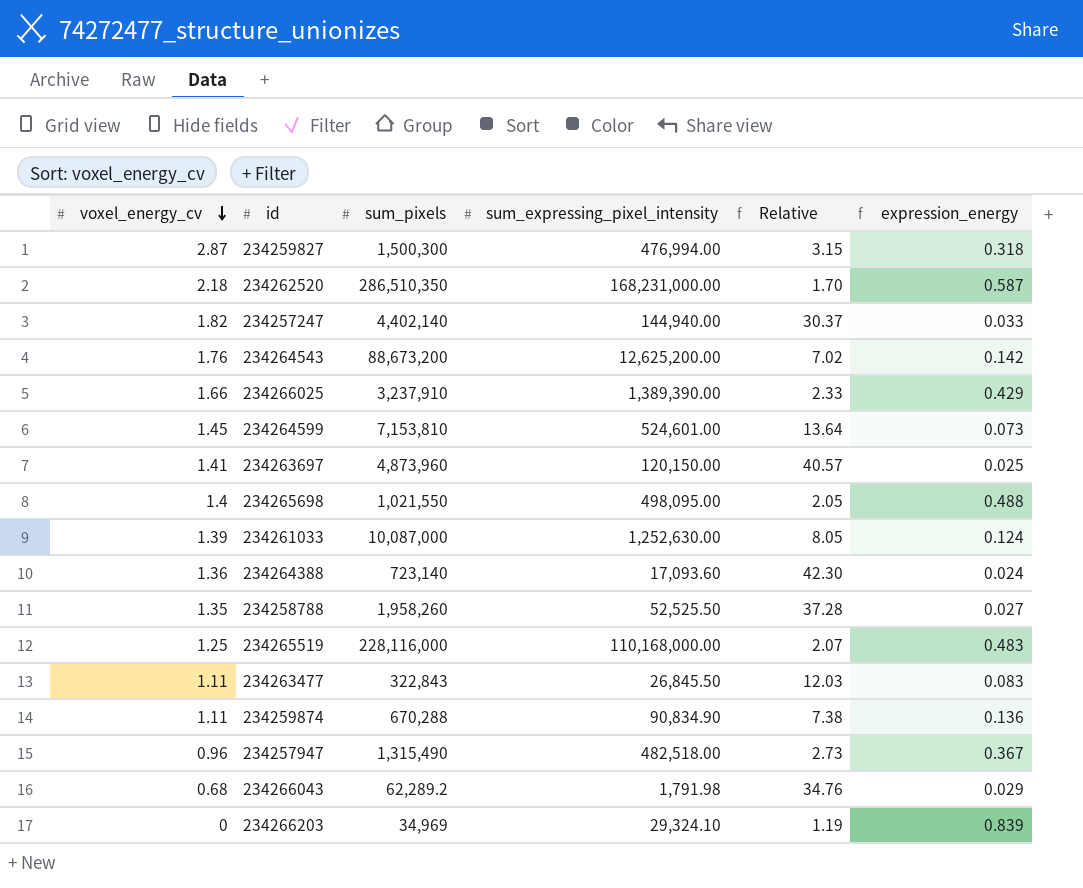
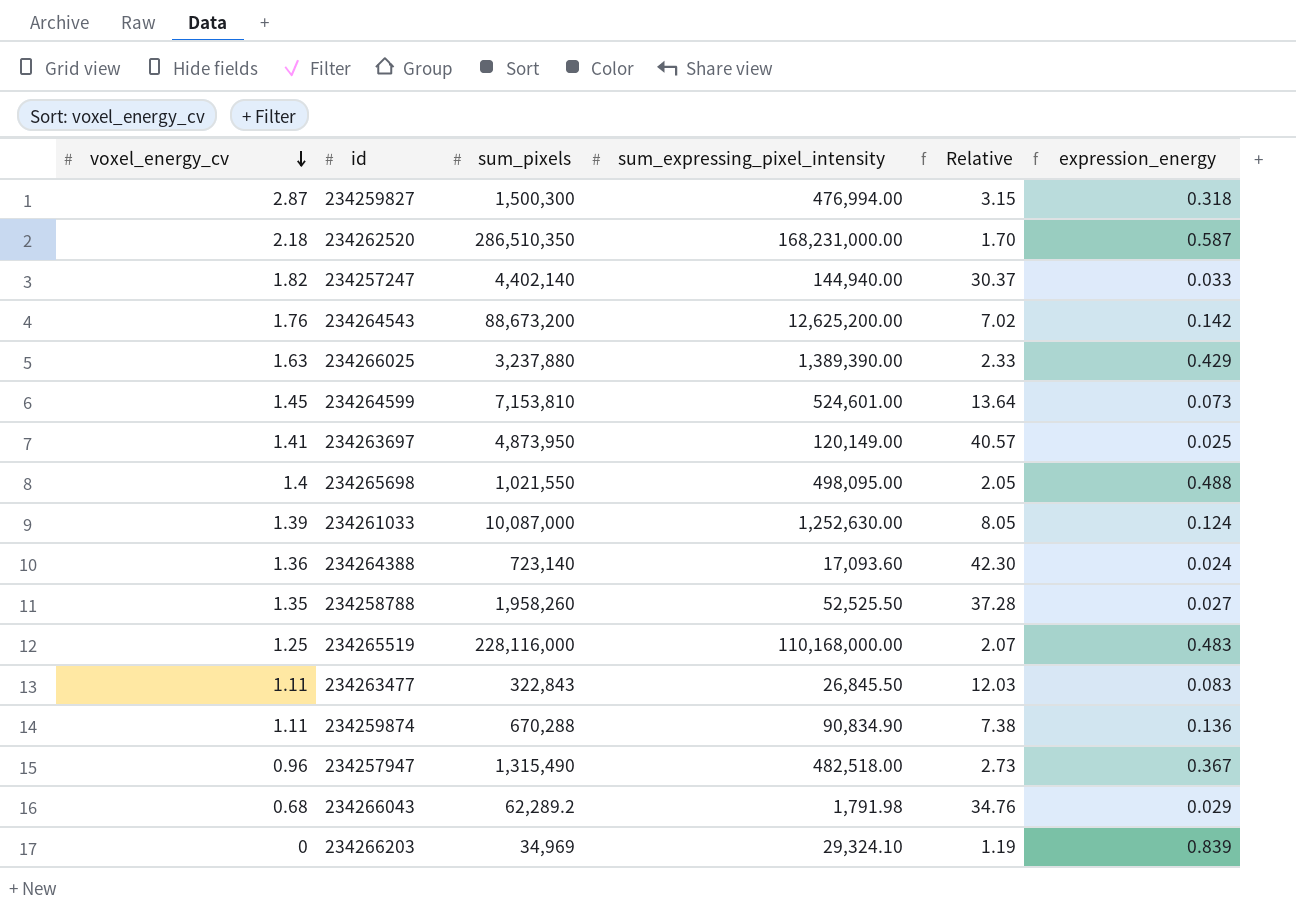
234266025 | voxel_energy_cv: 1.66 -> 1.63
234266025 | sum_pixels: 3,237,910 -> 3,237,880
234263697 | sum_pixels: 4,873,960 -> 4,873,950
234263697 | sum_expressing_pixel_intensity: 120,150.00 -> 120,149.00

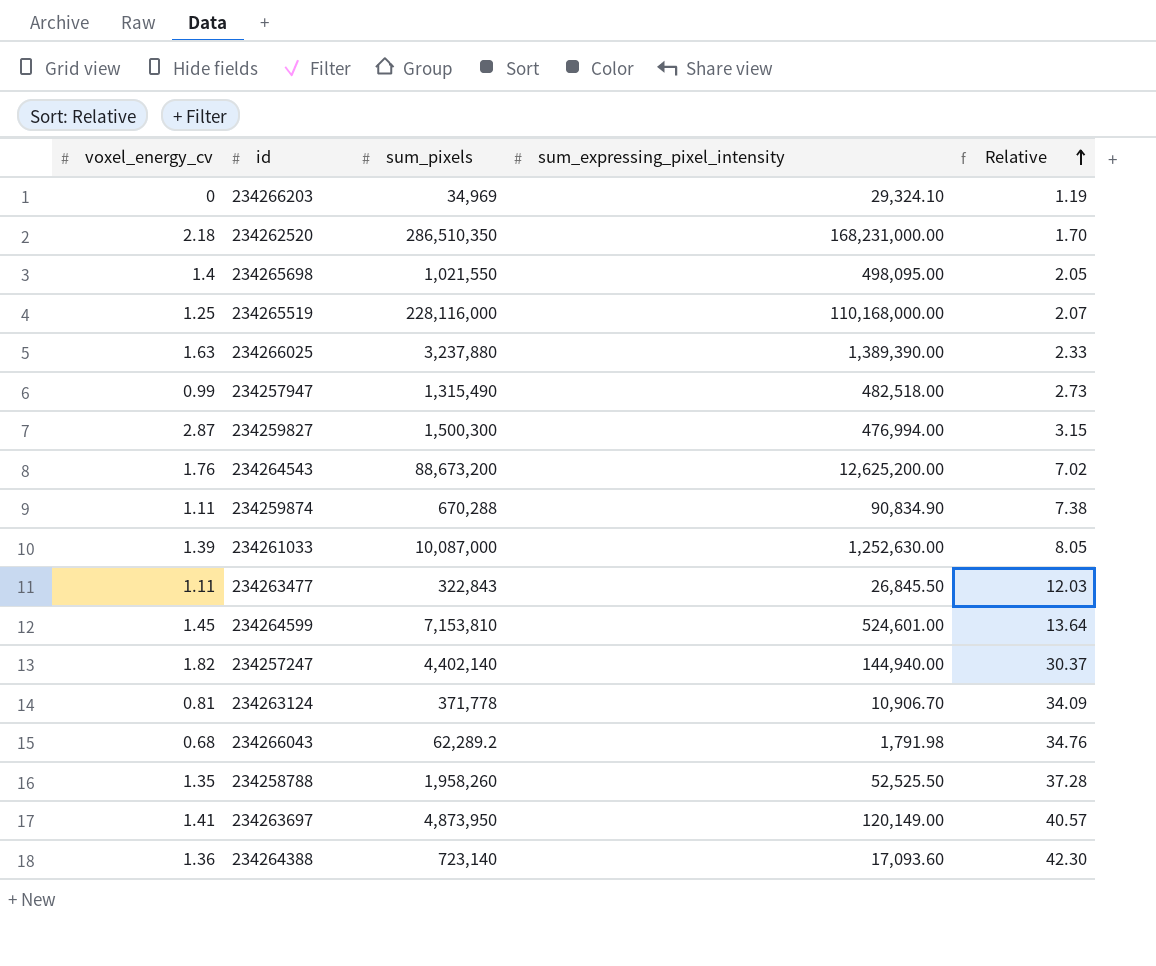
row order: voxel_energy_cv descending -> Relative ascending
column expression_energy | formula: [sum_expressing_pixel_intensity] / [sum_pixels] -> none
234257947 | voxel_energy_cv: 0.96 -> 0.99
row 234263124: none -> 0.81 | 371,778 | 10,906.70 | 34.09

